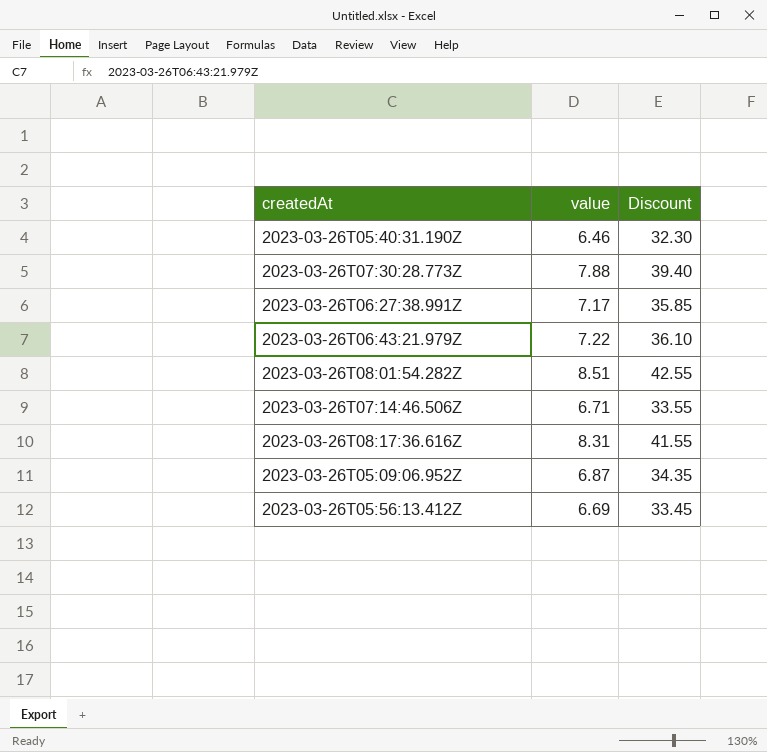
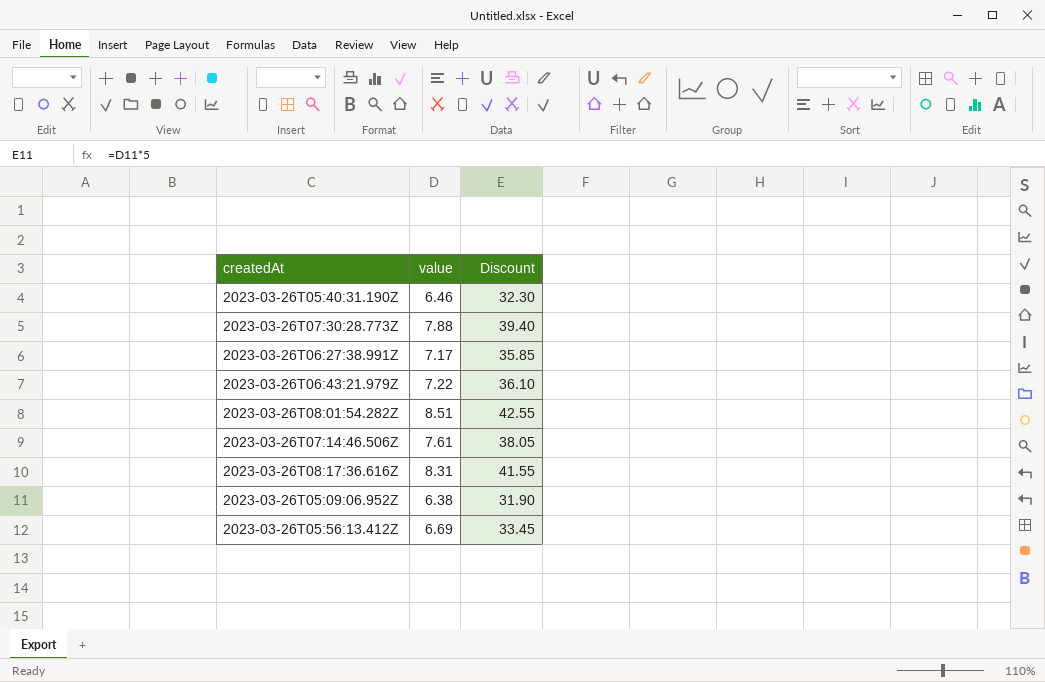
2023-03-26T07:14:46.506Z | value: 6.71 -> 7.61
2023-03-26T07:14:46.506Z | Discount: 33.55 -> 38.05
2023-03-26T05:09:06.952Z | value: 6.87 -> 6.38
2023-03-26T05:09:06.952Z | Discount: 34.35 -> 31.90

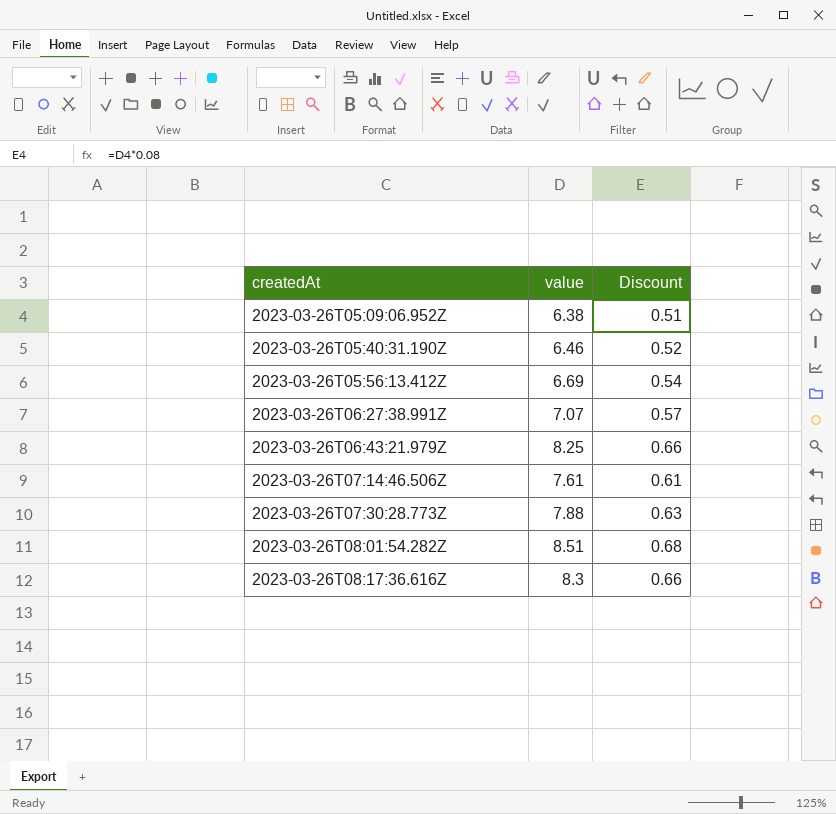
row order: none -> createdAt ascending
column Discount | formula: [value] * 5 -> [value] * 0.08
2023-03-26T06:27:38.991Z | value: 7.17 -> 7.07
2023-03-26T06:43:21.979Z | value: 7.22 -> 8.25
2023-03-26T08:17:36.616Z | value: 8.31 -> 8.3

